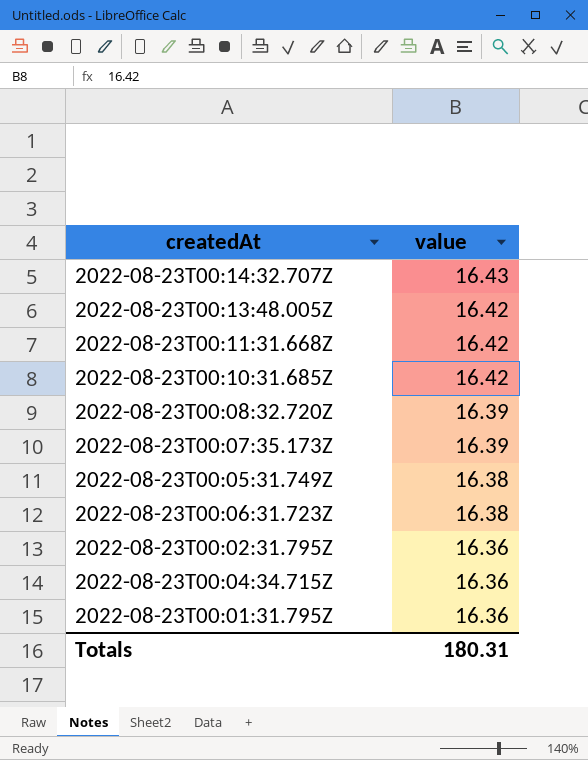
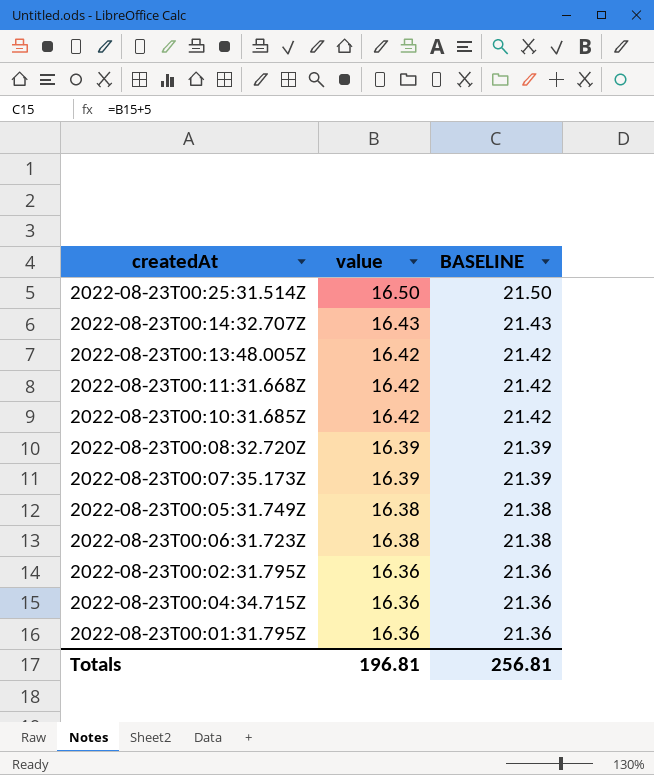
column BASELINE | formula: none -> [value] + 5
row 2022-08-23T00:25:31.514Z: none -> 16.50 | 21.50
Totals | value: 180.31 -> 196.81

